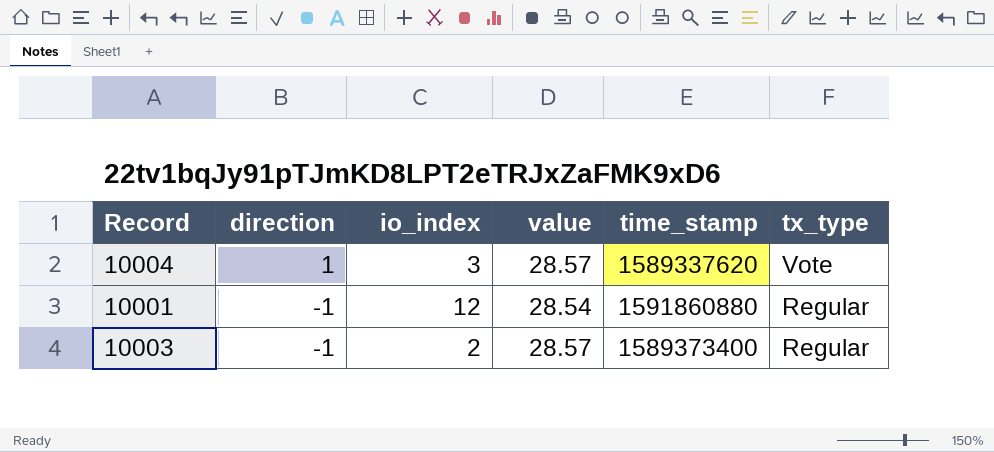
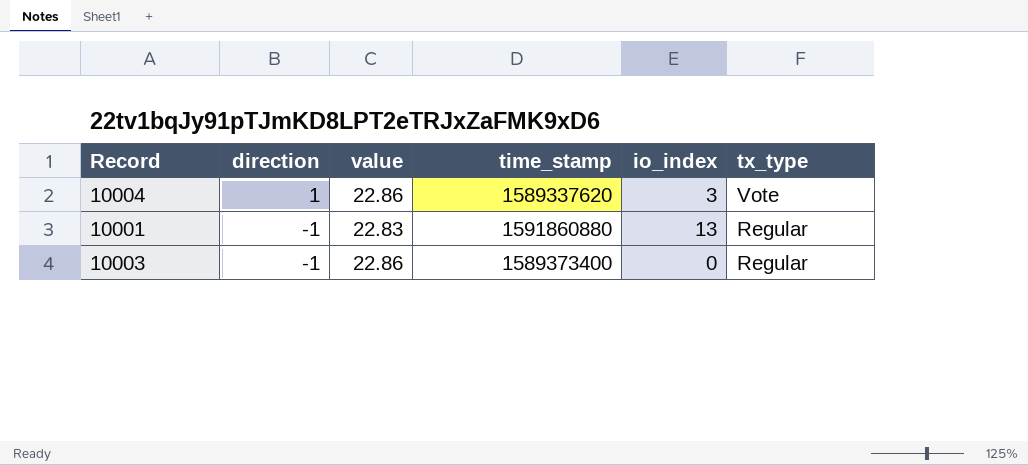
column io_index | position: 3 -> 5
10004 | value: 28.57 -> 22.86
10001 | value: 28.54 -> 22.83
10001 | io_index: 12 -> 13
10003 | value: 28.57 -> 22.86
10003 | io_index: 2 -> 0

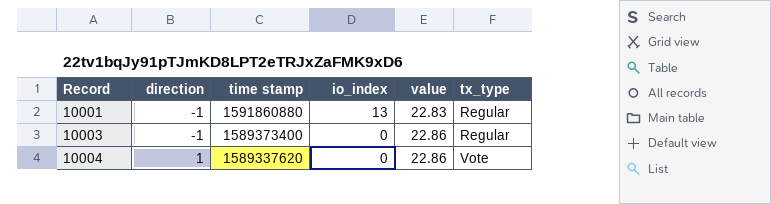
row order: direction descending -> Record ascending
column name: time_stamp -> time stamp
column value | position: 3 -> 5
10004 | io_index: 3 -> 0

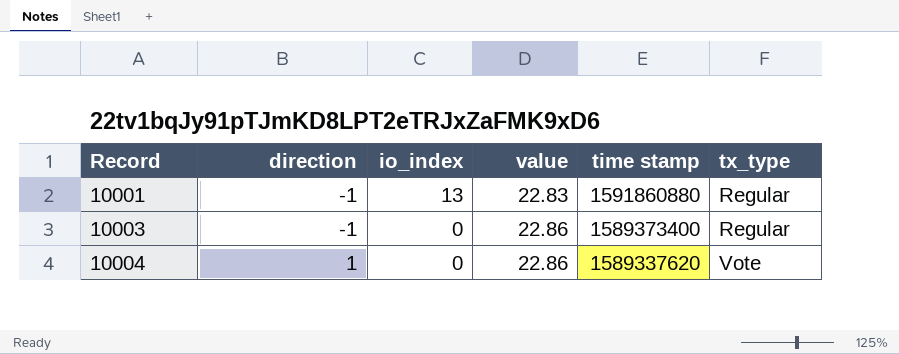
column time stamp | position: 3 -> 5

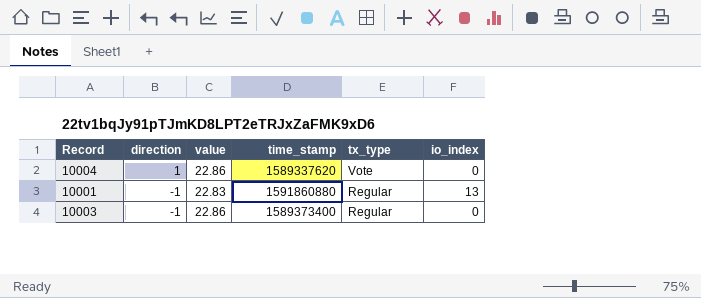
row order: Record ascending -> direction descending
column name: time stamp -> time_stamp
column io_index | position: 3 -> 6

